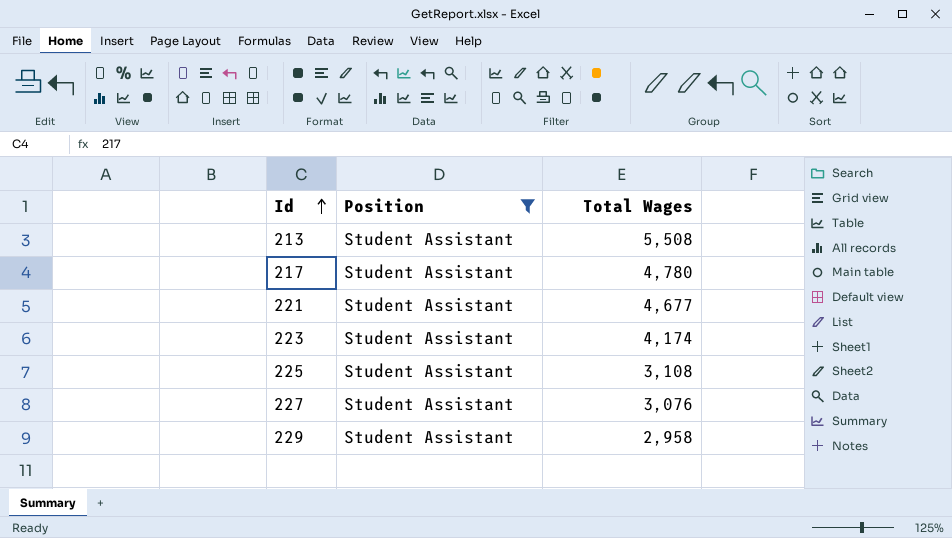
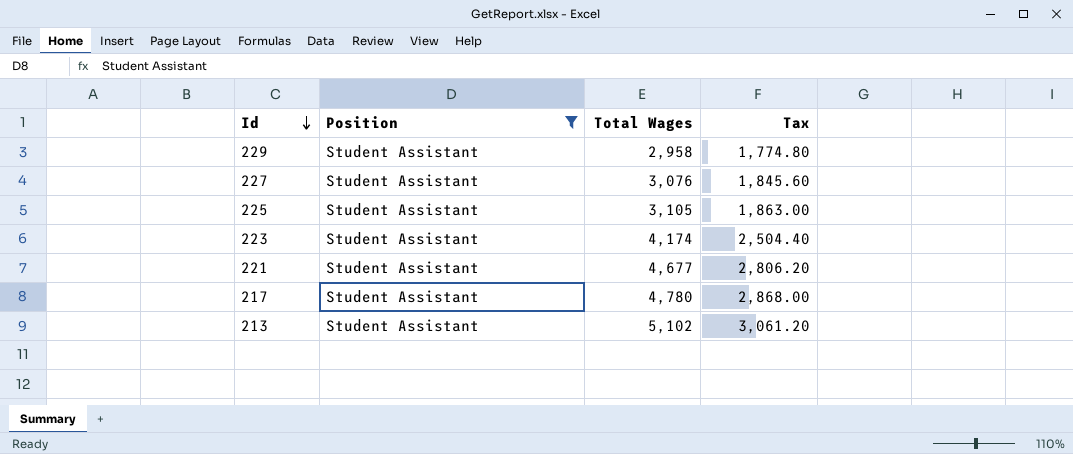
row order: Id ascending -> Id descending
column Tax | formula: none -> [Total Wages] * 0.6
225 | Total Wages: 3,108 -> 3,105
213 | Total Wages: 5,508 -> 5,102

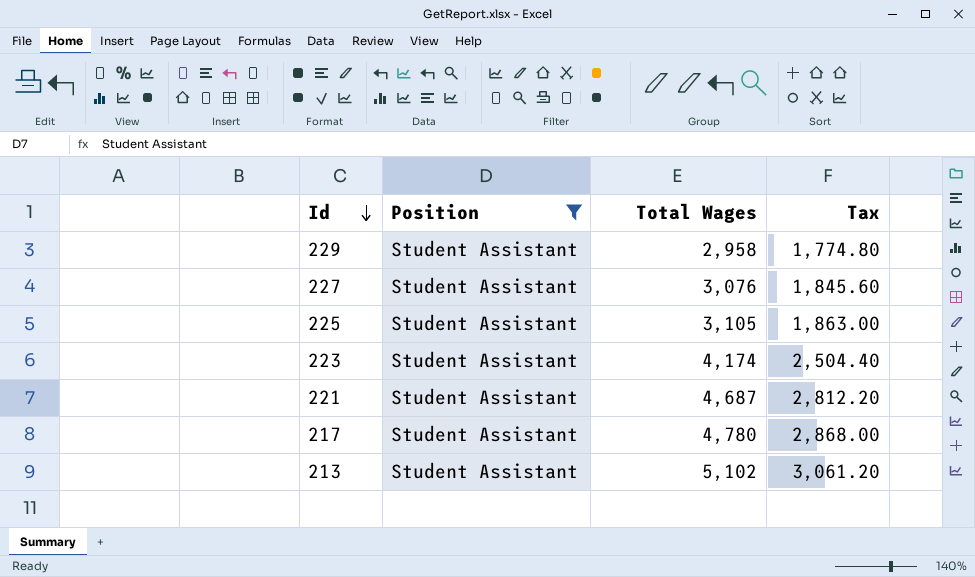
221 | Total Wages: 4,677 -> 4,687
221 | Tax: 2,806.20 -> 2,812.20

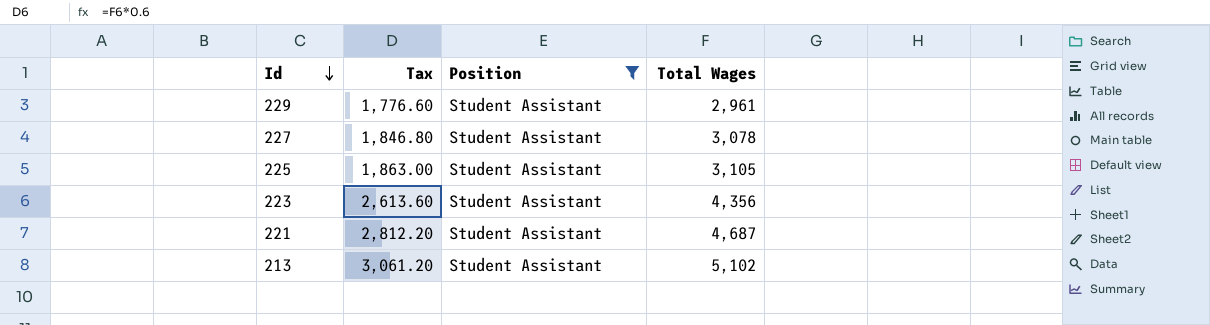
column Tax | position: 4 -> 2
row 217: Student Assistant | 4,780 | 2,868.00 -> none
229 | Tax: 1,774.80 -> 1,776.60
229 | Total Wages: 2,958 -> 2,961
227 | Tax: 1,845.60 -> 1,846.80
227 | Total Wages: 3,076 -> 3,078
223 | Tax: 2,504.40 -> 2,613.60
223 | Total Wages: 4,174 -> 4,356

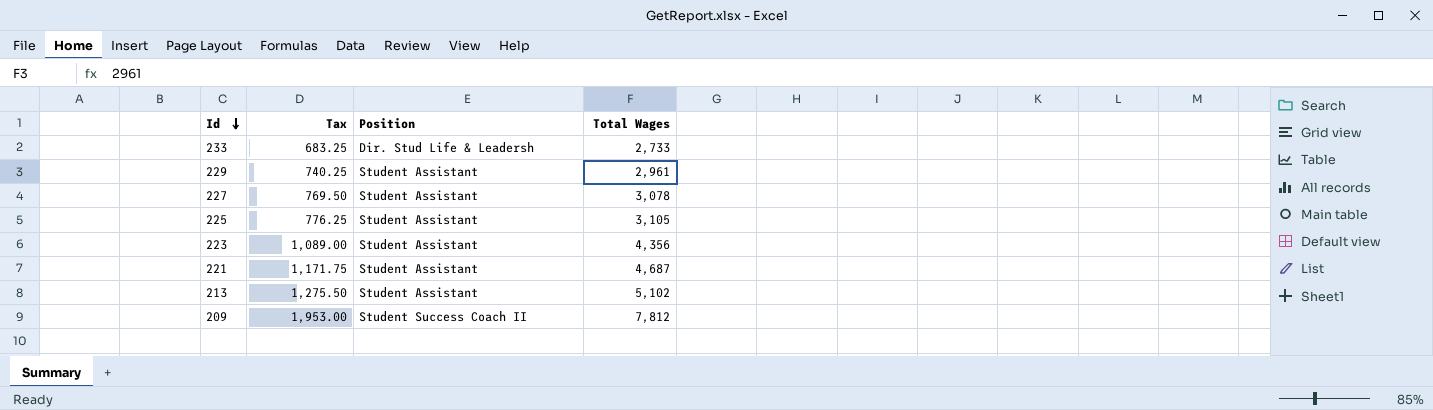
filter: Position = Student Assistant -> none
column Tax | formula: [Total Wages] * 0.6 -> [Total Wages] * 0.25

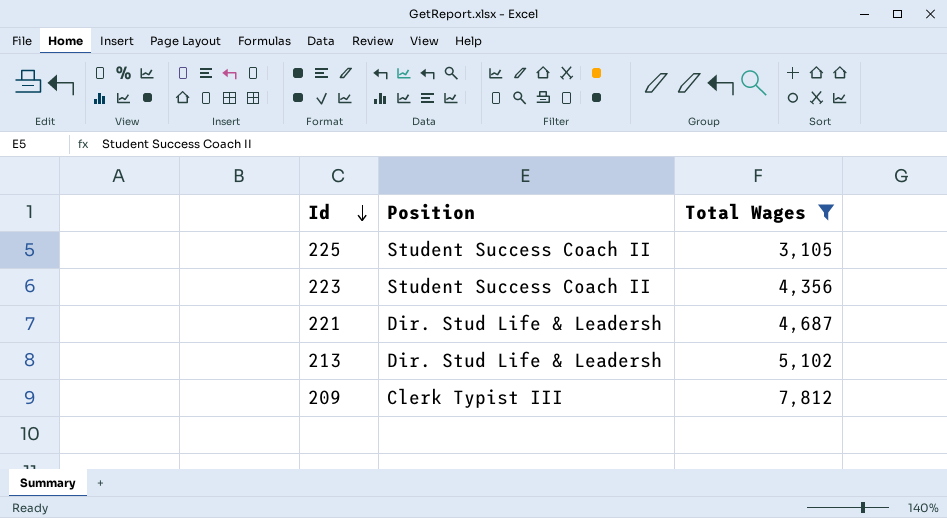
filter: none -> Total Wages >= 3,105
column Tax | formula: [Total Wages] * 0.25 -> none
225 | Position: Student Assistant -> Student Success Coach II
223 | Position: Student Assistant -> Student Success Coach II
221 | Position: Student Assistant -> Dir. Stud Life & Leadersh
213 | Position: Student Assistant -> Dir. Stud Life & Leadersh
209 | Position: Student Success Coach II -> Clerk Typist III

